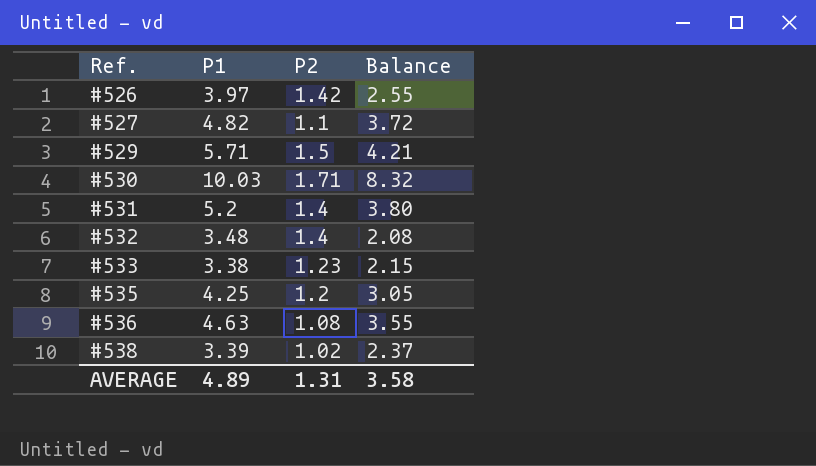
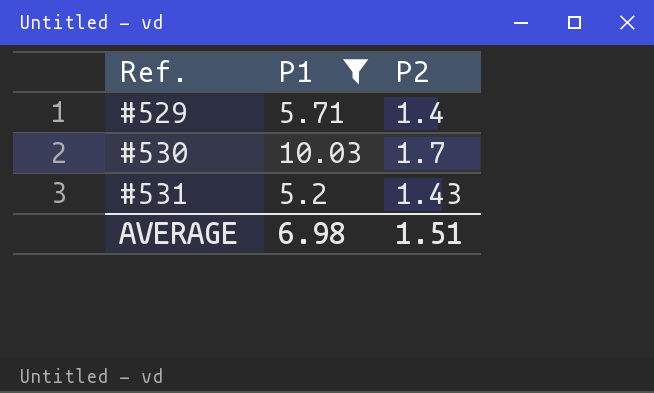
filter: none -> P1 >= 5.2
column Balance | formula: [P1] - [P2] -> none
#529 | P2: 1.5 -> 1.4
#530 | P2: 1.71 -> 1.7
#531 | P2: 1.4 -> 1.43
AVERAGE | P1: 4.89 -> 6.98
AVERAGE | P2: 1.31 -> 1.51

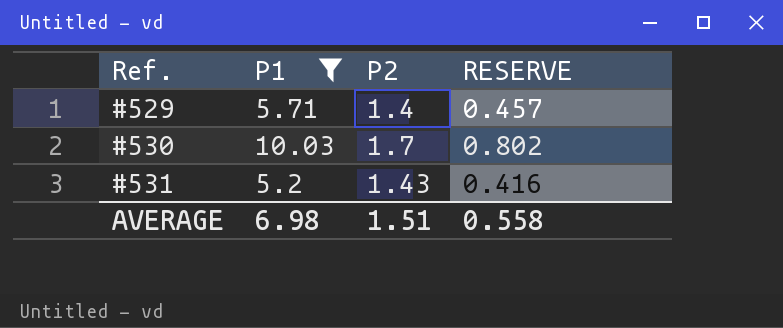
column RESERVE | formula: none -> [P1] * 0.08

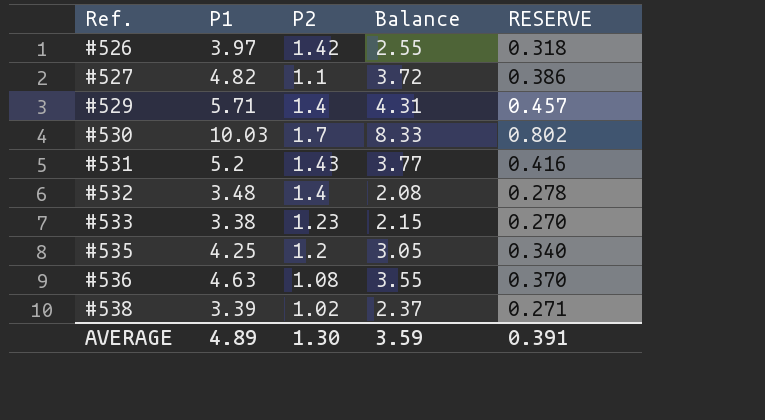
filter: P1 >= 5.2 -> none
column Balance | formula: none -> [P1] - [P2]
AVERAGE | P1: 6.98 -> 4.89
AVERAGE | P2: 1.51 -> 1.30
AVERAGE | RESERVE: 0.558 -> 0.391

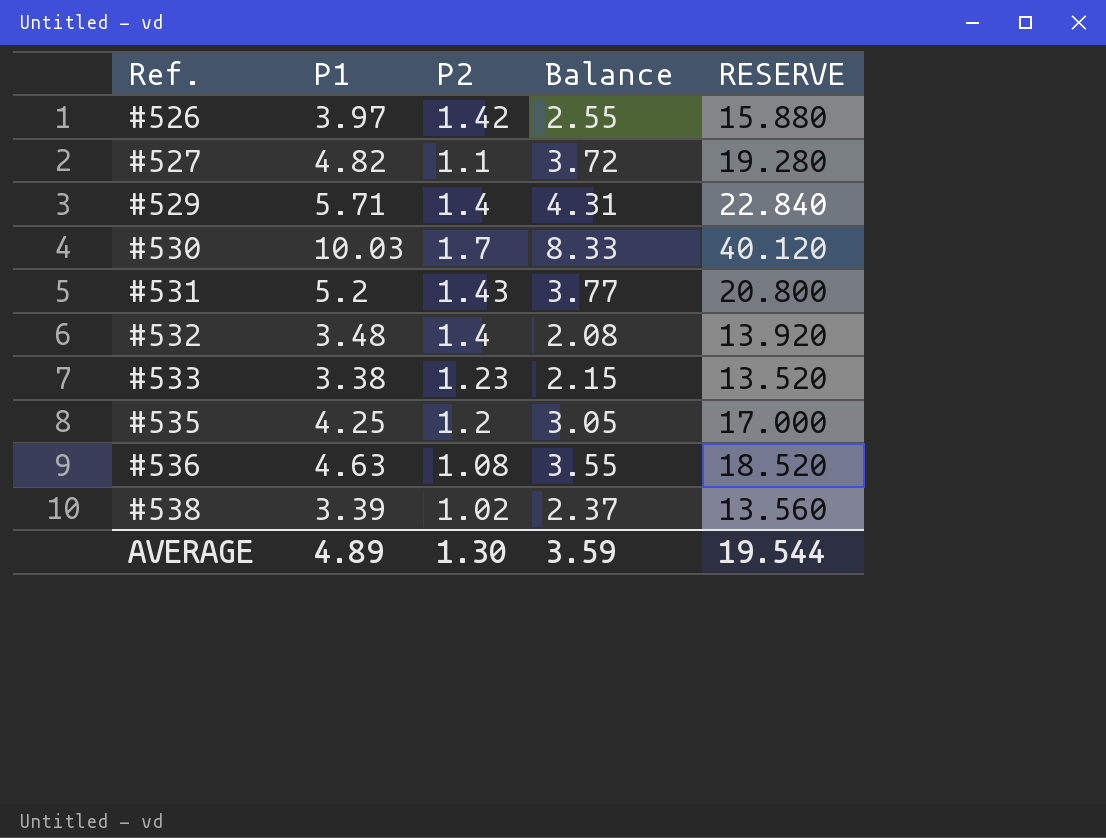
column RESERVE | formula: [P1] * 0.08 -> [P1] * 4
AVERAGE | RESERVE: 0.391 -> 19.544

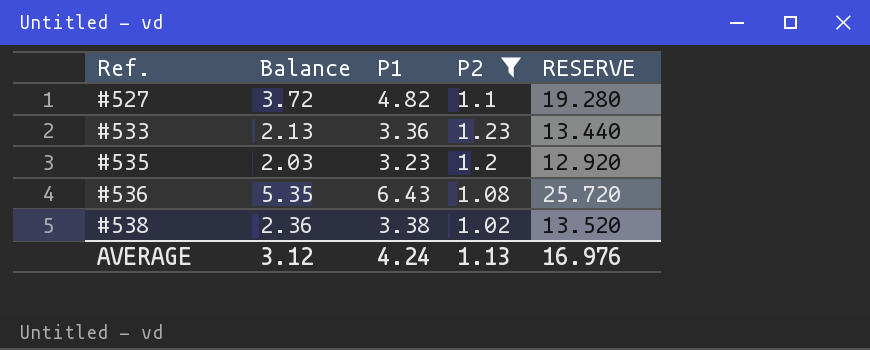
filter: none -> P2 <= 1.23
column Balance | position: 4 -> 2
#533 | Balance: 2.15 -> 2.13
#533 | P1: 3.38 -> 3.36
#533 | RESERVE: 13.520 -> 13.440
#535 | Balance: 3.05 -> 2.03
#535 | P1: 4.25 -> 3.23
#535 | RESERVE: 17.000 -> 12.920
#536 | Balance: 3.55 -> 5.35
#536 | P1: 4.63 -> 6.43
#536 | RESERVE: 18.520 -> 25.720
#538 | Balance: 2.37 -> 2.36
#538 | P1: 3.39 -> 3.38
#538 | RESERVE: 13.560 -> 13.520
AVERAGE | Balance: 3.59 -> 3.12
AVERAGE | P1: 4.89 -> 4.24
AVERAGE | P2: 1.30 -> 1.13
AVERAGE | RESERVE: 19.544 -> 16.976

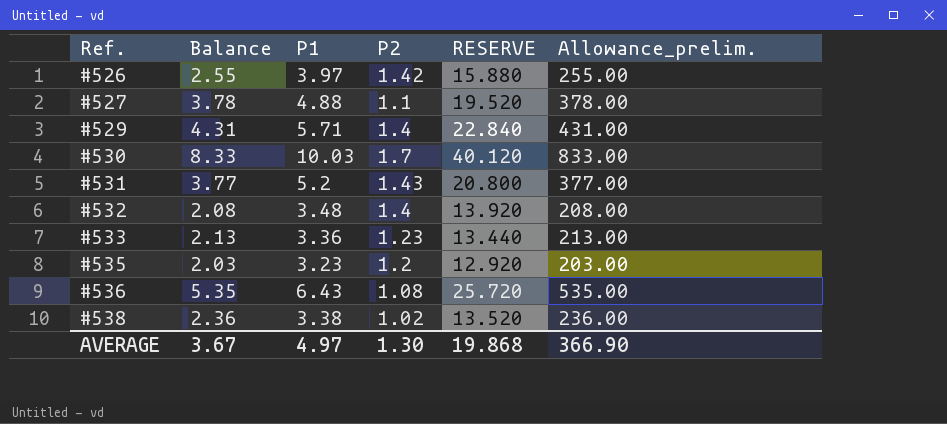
filter: P2 <= 1.23 -> none
column Allowance_prelim. | formula: none -> [Balance] * 100
#527 | Balance: 3.72 -> 3.78
#527 | P1: 4.82 -> 4.88
#527 | RESERVE: 19.280 -> 19.520
AVERAGE | Balance: 3.12 -> 3.67
AVERAGE | P1: 4.24 -> 4.97
AVERAGE | P2: 1.13 -> 1.30
AVERAGE | RESERVE: 16.976 -> 19.868

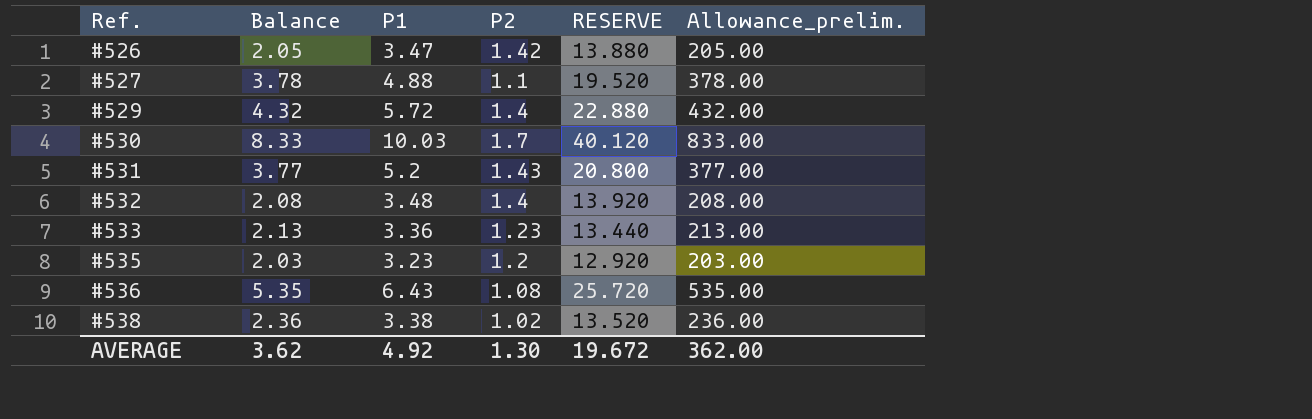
#526 | Balance: 2.55 -> 2.05
#526 | P1: 3.97 -> 3.47
#526 | RESERVE: 15.880 -> 13.880
#526 | Allowance_prelim.: 255.00 -> 205.00
#529 | Balance: 4.31 -> 4.32
#529 | P1: 5.71 -> 5.72
#529 | RESERVE: 22.840 -> 22.880
#529 | Allowance_prelim.: 431.00 -> 432.00
AVERAGE | Balance: 3.67 -> 3.62
AVERAGE | P1: 4.97 -> 4.92
AVERAGE | RESERVE: 19.868 -> 19.672
AVERAGE | Allowance_prelim.: 366.90 -> 362.00

